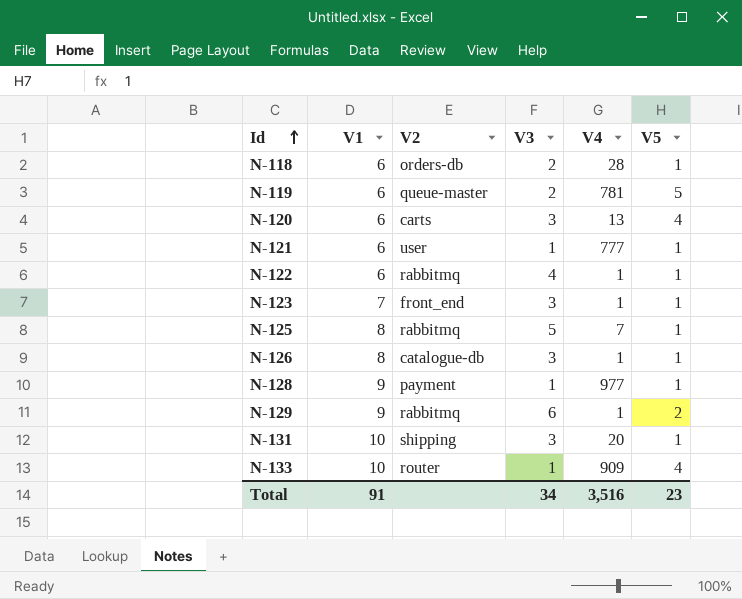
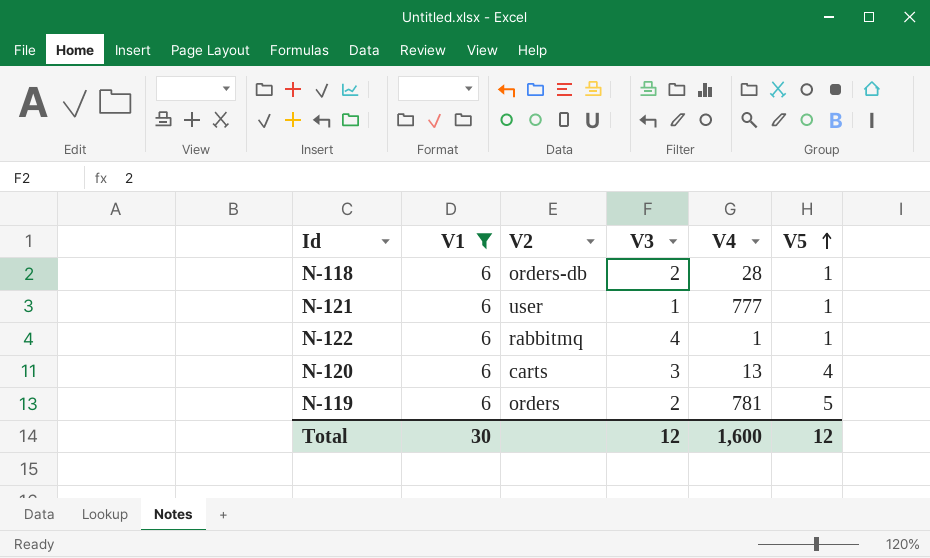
filter: none -> V1 = 6
row order: Id ascending -> V5 ascending
N-119 | V2: queue-master -> orders
Total | V1: 91 -> 30
Total | V3: 34 -> 12
Total | V4: 3,516 -> 1,600
Total | V5: 23 -> 12

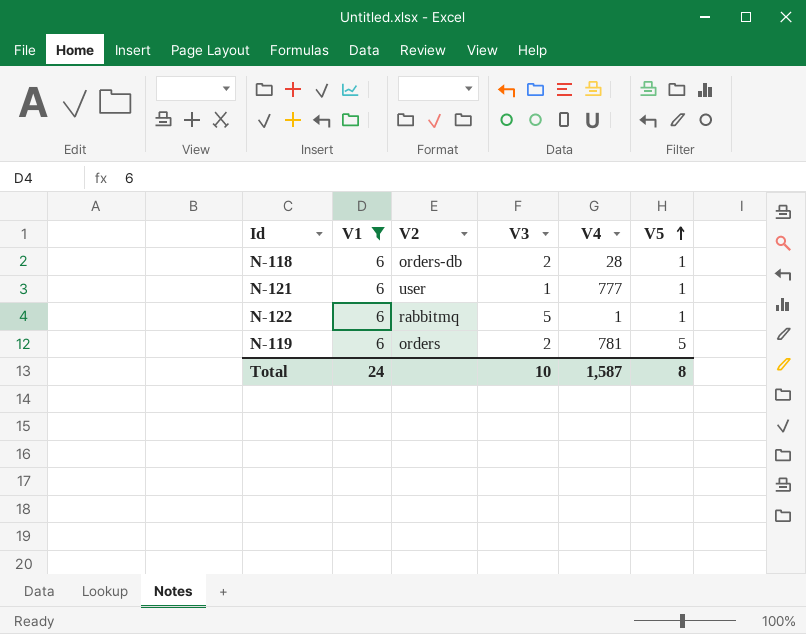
row N-120: 6 | carts | 3 | 13 | 4 -> none
N-122 | V3: 4 -> 5
Total | V1: 30 -> 24
Total | V3: 12 -> 10
Total | V4: 1,600 -> 1,587
Total | V5: 12 -> 8

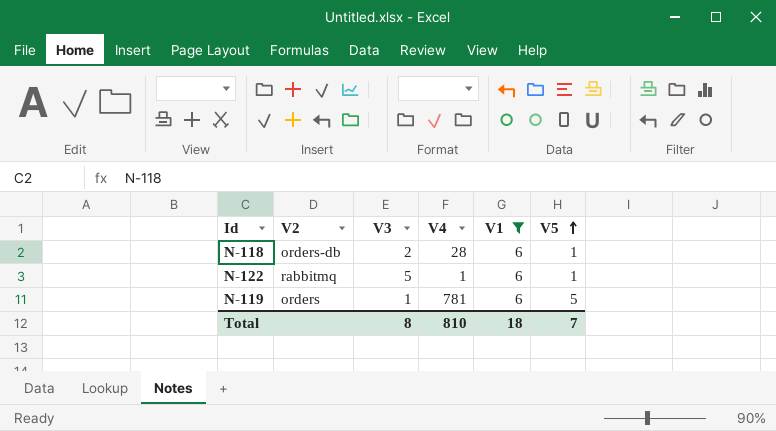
column V1 | position: 2 -> 5
row N-121: 6 | user | 1 | 777 | 1 -> none
N-119 | V3: 2 -> 1
Total | V3: 10 -> 8
Total | V4: 1,587 -> 810
Total | V1: 24 -> 18
Total | V5: 8 -> 7

